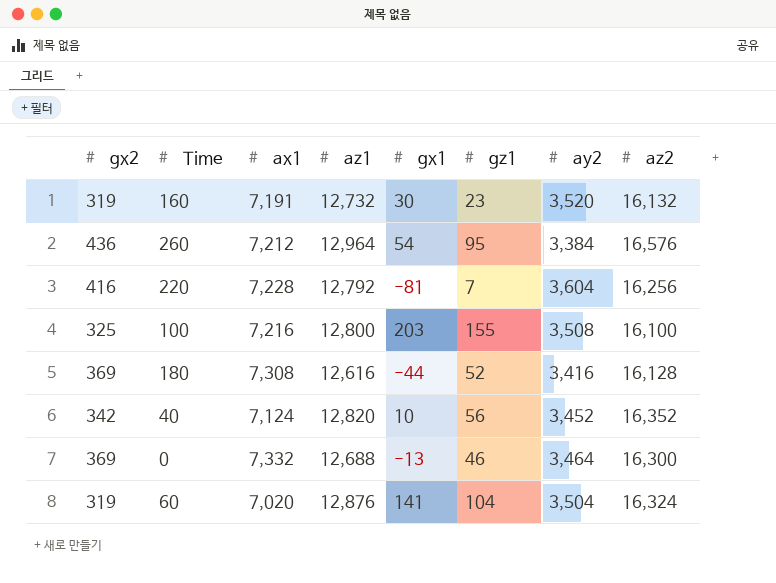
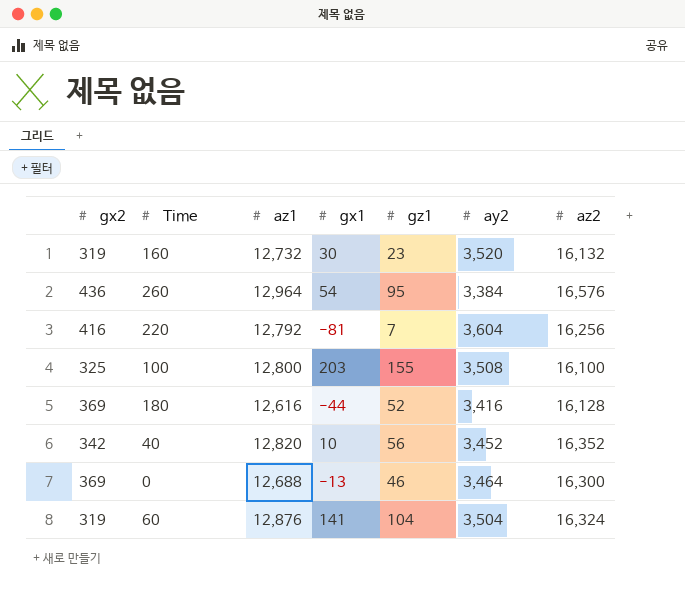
column ax1 | position: 3 -> none

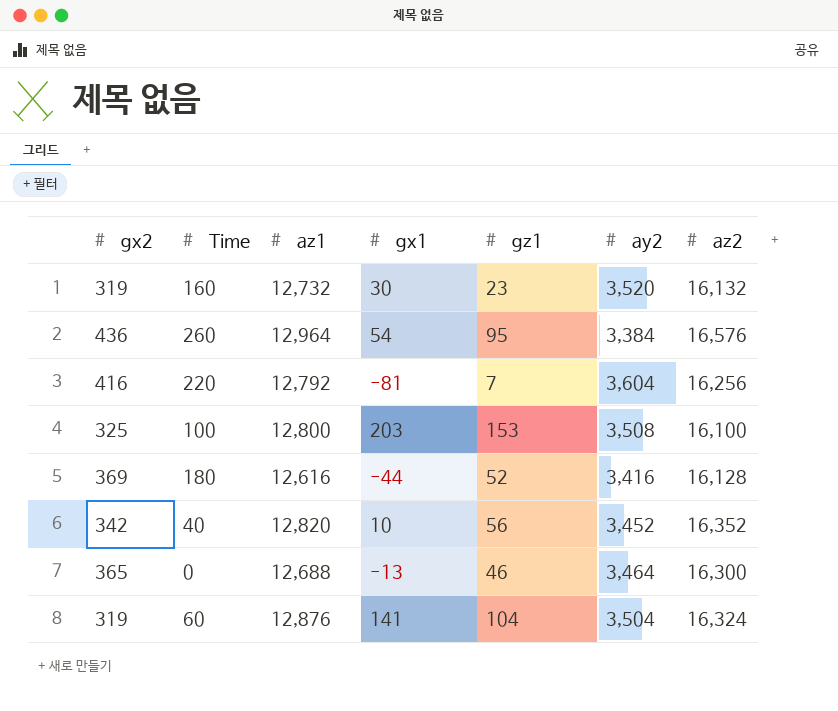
100 | gz1: 155 -> 153
0 | gx2: 369 -> 365

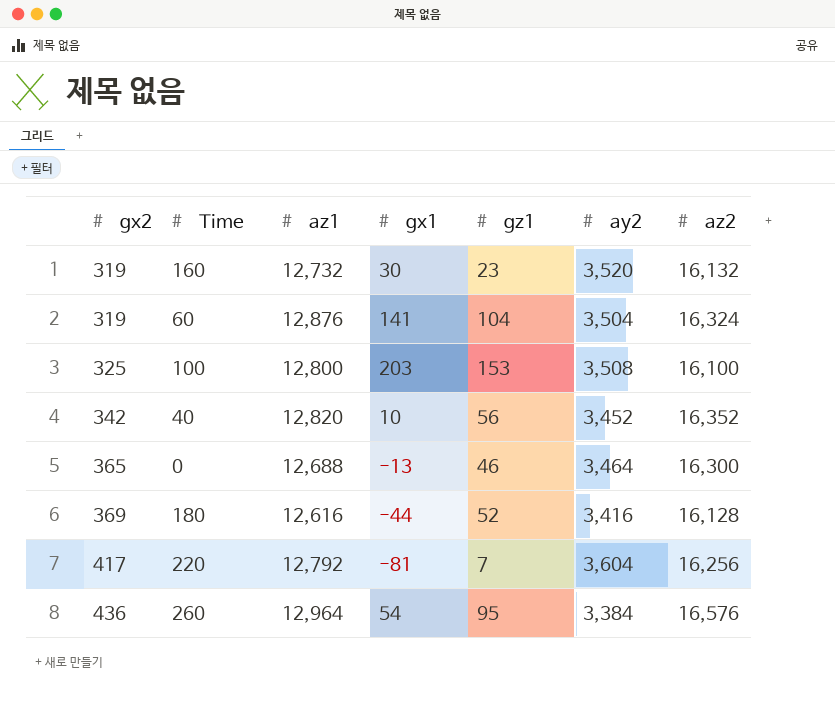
row order: none -> gx2 ascending
220 | gx2: 416 -> 417

